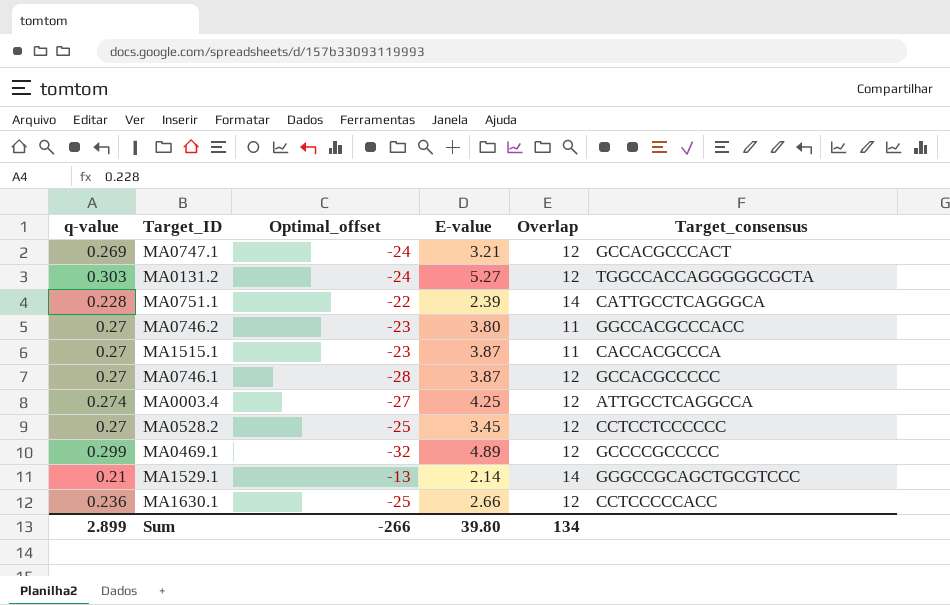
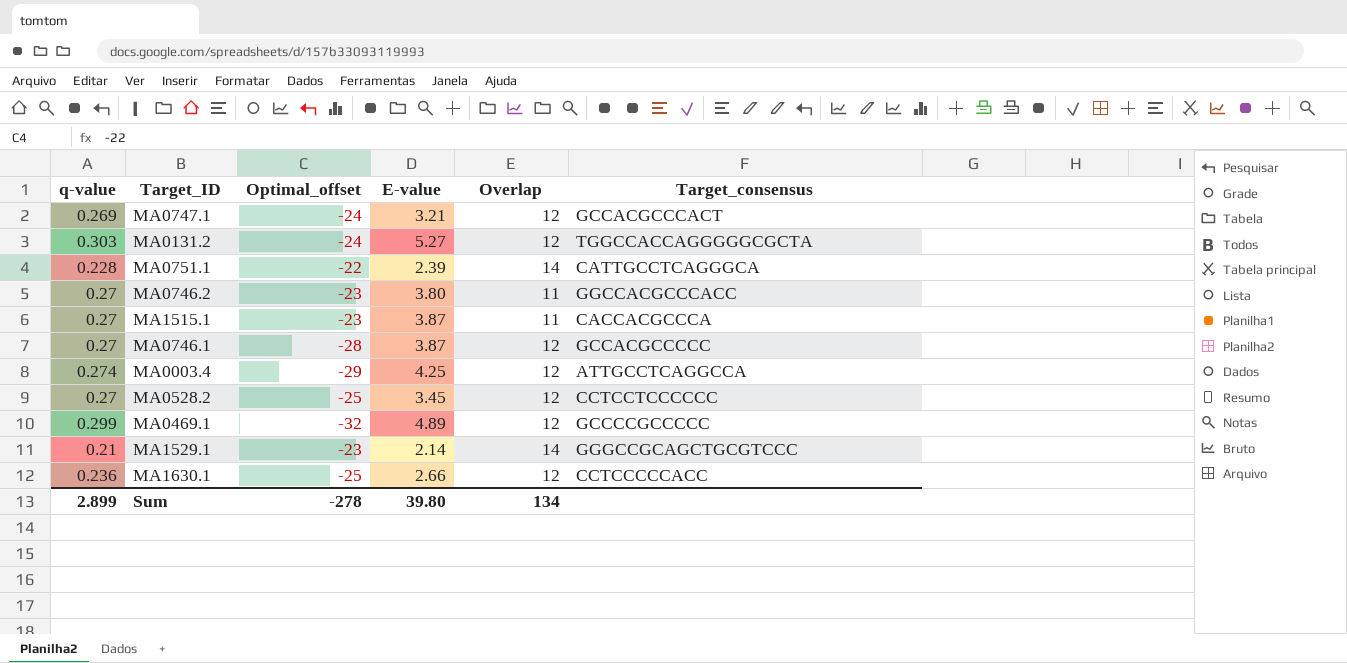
MA0003.4 | Optimal_offset: -27 -> -29
MA1529.1 | Optimal_offset: -13 -> -23
Sum | Optimal_offset: -266 -> -278

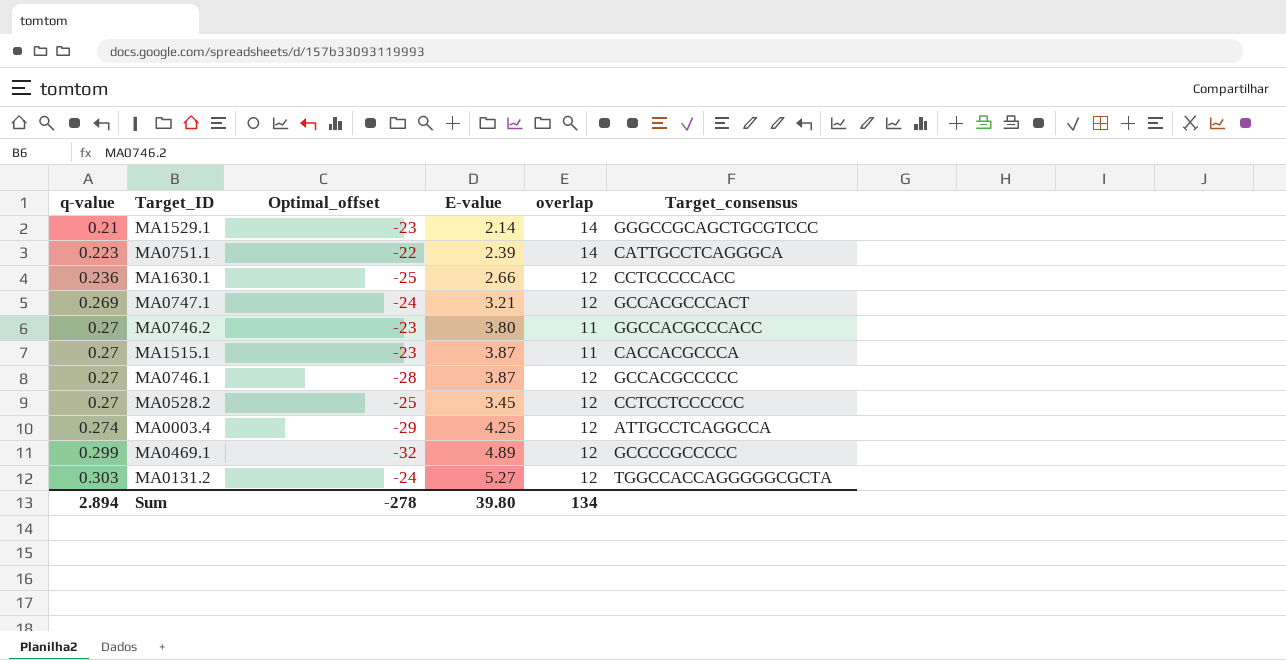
row order: none -> q-value ascending
column name: Overlap -> overlap
MA0751.1 | q-value: 0.228 -> 0.223
Sum | q-value: 2.899 -> 2.894

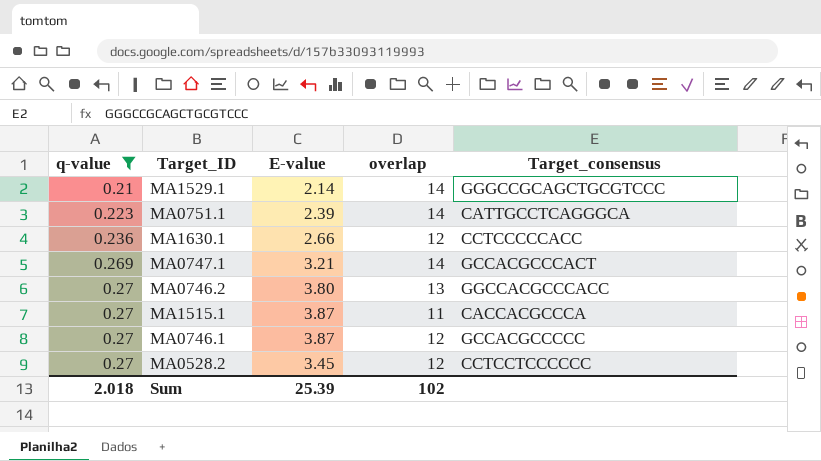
filter: none -> q-value <= 0.27
column Optimal_offset | position: 3 -> none
MA0747.1 | overlap: 12 -> 14
MA0746.2 | overlap: 11 -> 13
Sum | q-value: 2.894 -> 2.018
Sum | E-value: 39.80 -> 25.39
Sum | overlap: 134 -> 102

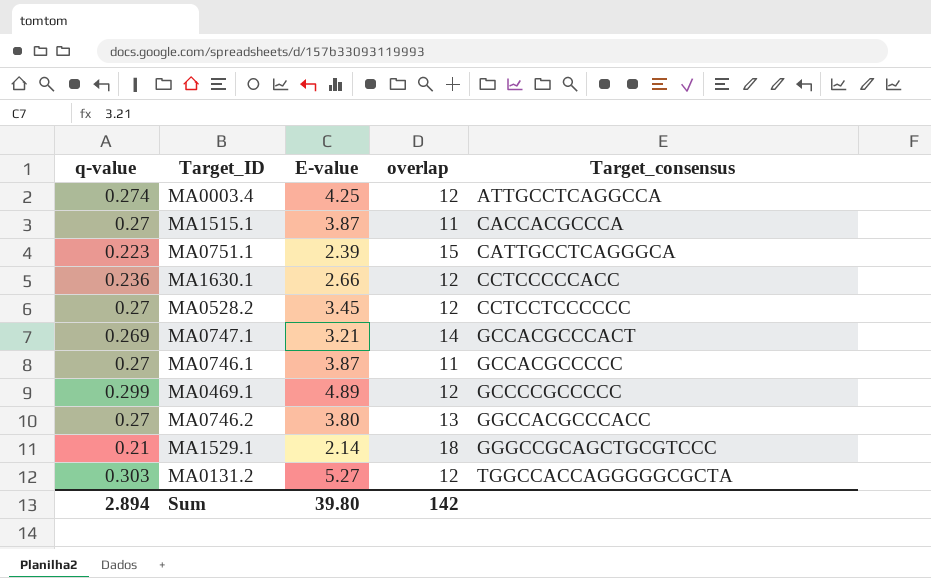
filter: q-value <= 0.27 -> none
row order: q-value ascending -> Target_consensus ascending
MA0751.1 | overlap: 14 -> 15
MA0746.1 | overlap: 12 -> 11
MA1529.1 | overlap: 14 -> 18
Sum | q-value: 2.018 -> 2.894
Sum | E-value: 25.39 -> 39.80
Sum | overlap: 102 -> 142

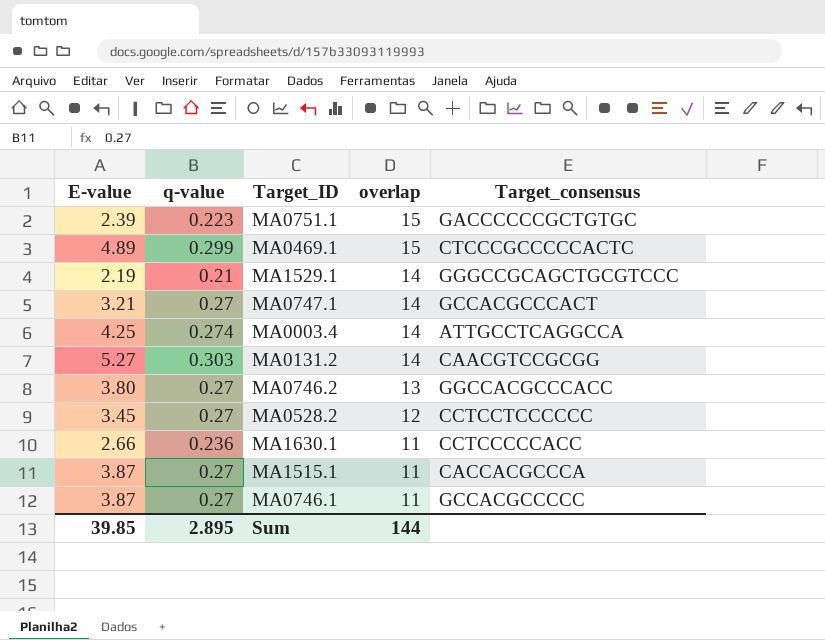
row order: Target_consensus ascending -> overlap descending
column E-value | position: 3 -> 1
MA0751.1 | Target_consensus: CATTGCCTCAGGGCA -> GACCCCCCGCTGTGC
MA0469.1 | overlap: 12 -> 15
MA0469.1 | Target_consensus: GCCCCGCCCCC -> CTCCCGCCCCCACTC
MA1529.1 | E-value: 2.14 -> 2.19
MA1529.1 | overlap: 18 -> 14
MA0747.1 | q-value: 0.269 -> 0.27
MA0003.4 | overlap: 12 -> 14
MA0131.2 | overlap: 12 -> 14
MA0131.2 | Target_consensus: TGGCCACCAGGGGGCGCTA -> CAACGTCCGCGG
MA1630.1 | overlap: 12 -> 11
Sum | E-value: 39.80 -> 39.85
Sum | q-value: 2.894 -> 2.895
Sum | overlap: 142 -> 144

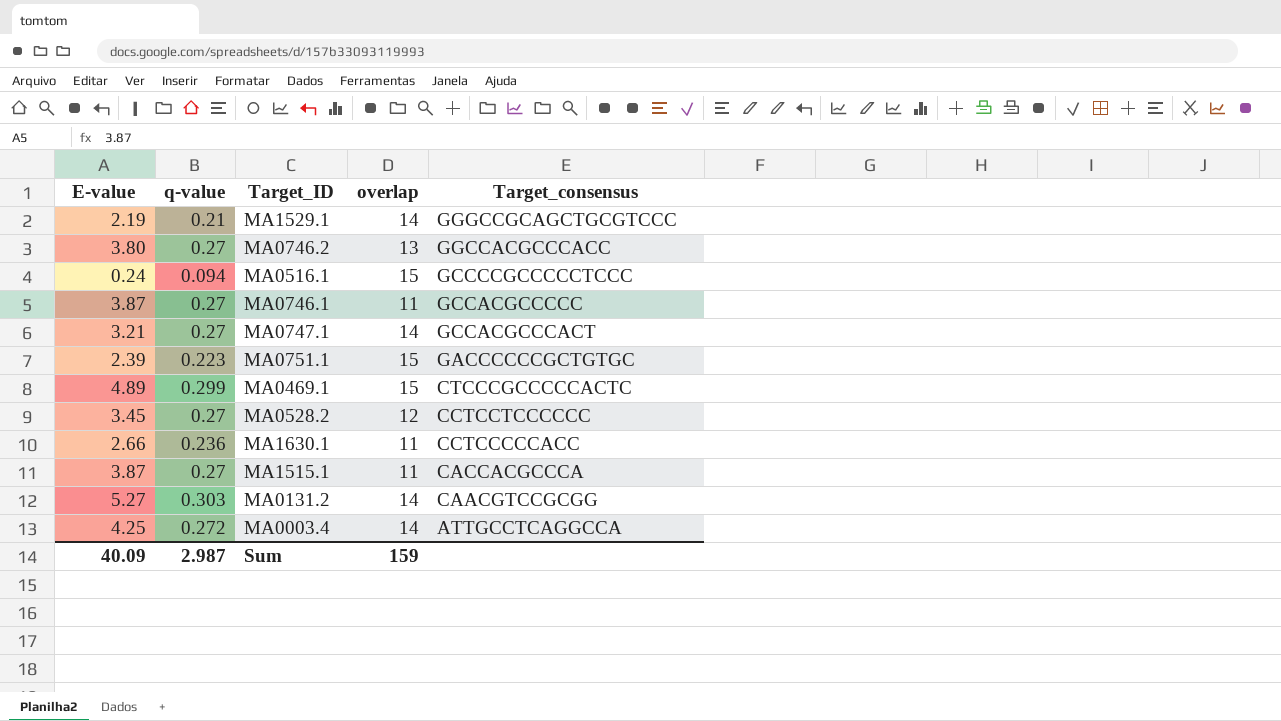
row order: overlap descending -> Target_consensus descending
row MA0516.1: none -> 0.24 | 0.094 | 15 | GCCCCGCCCCCTCCC
MA0003.4 | q-value: 0.274 -> 0.272
Sum | E-value: 39.85 -> 40.09
Sum | q-value: 2.895 -> 2.987
Sum | overlap: 144 -> 159

